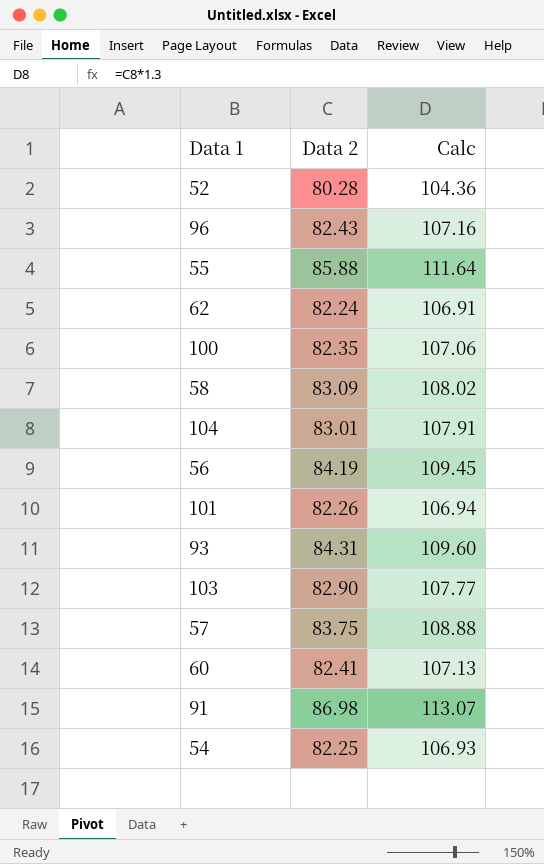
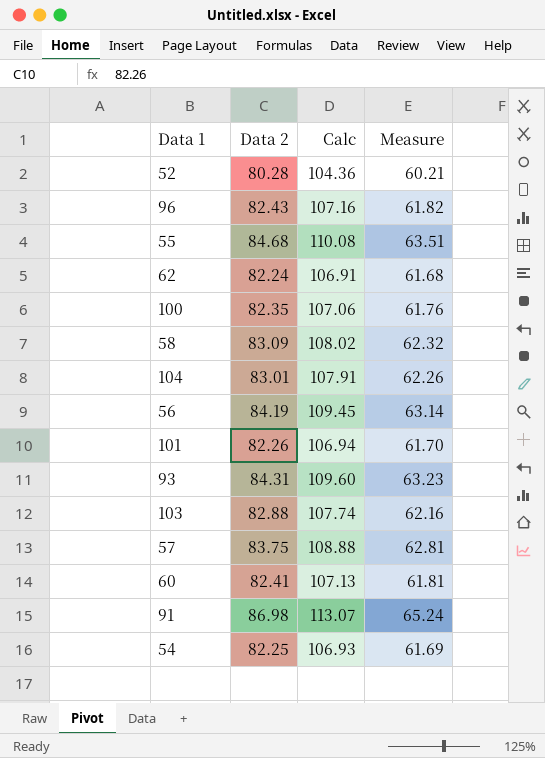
column Measure | formula: none -> [Data 2] * 0.75
55 | Data 2: 85.88 -> 84.68
55 | Calc: 111.64 -> 110.08
103 | Data 2: 82.90 -> 82.88
103 | Calc: 107.77 -> 107.74

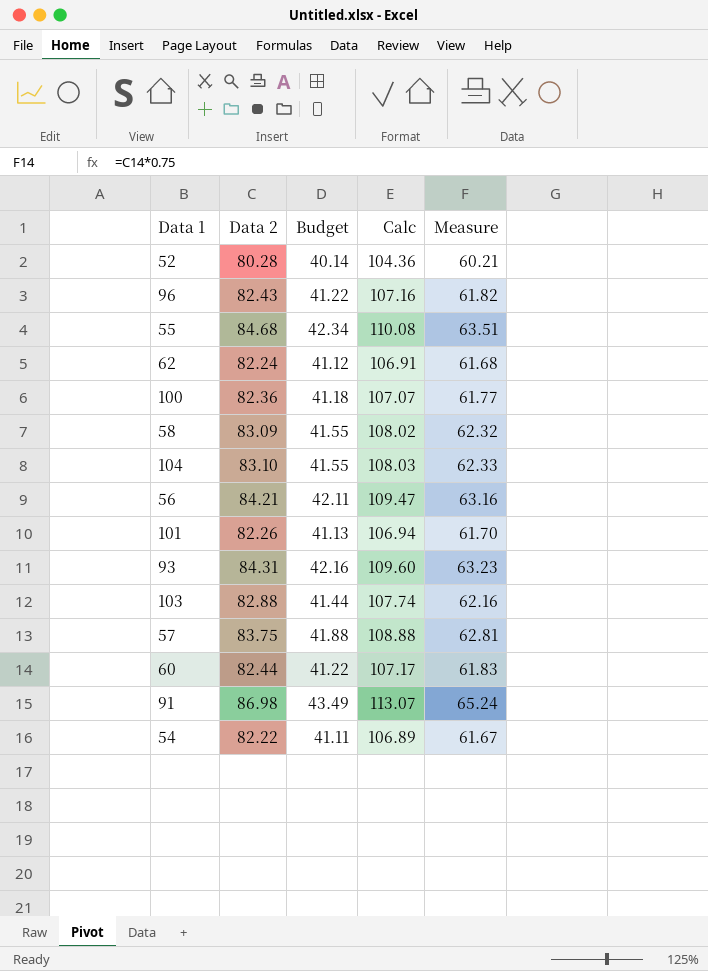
column Budget | formula: none -> [Data 2] * 0.5
100 | Data 2: 82.35 -> 82.36
100 | Calc: 107.06 -> 107.07
100 | Measure: 61.76 -> 61.77
104 | Data 2: 83.01 -> 83.10
104 | Calc: 107.91 -> 108.03
104 | Measure: 62.26 -> 62.33
56 | Data 2: 84.19 -> 84.21
56 | Calc: 109.45 -> 109.47
56 | Measure: 63.14 -> 63.16
60 | Data 2: 82.41 -> 82.44
60 | Calc: 107.13 -> 107.17
60 | Measure: 61.81 -> 61.83
54 | Data 2: 82.25 -> 82.22
54 | Calc: 106.93 -> 106.89
54 | Measure: 61.69 -> 61.67

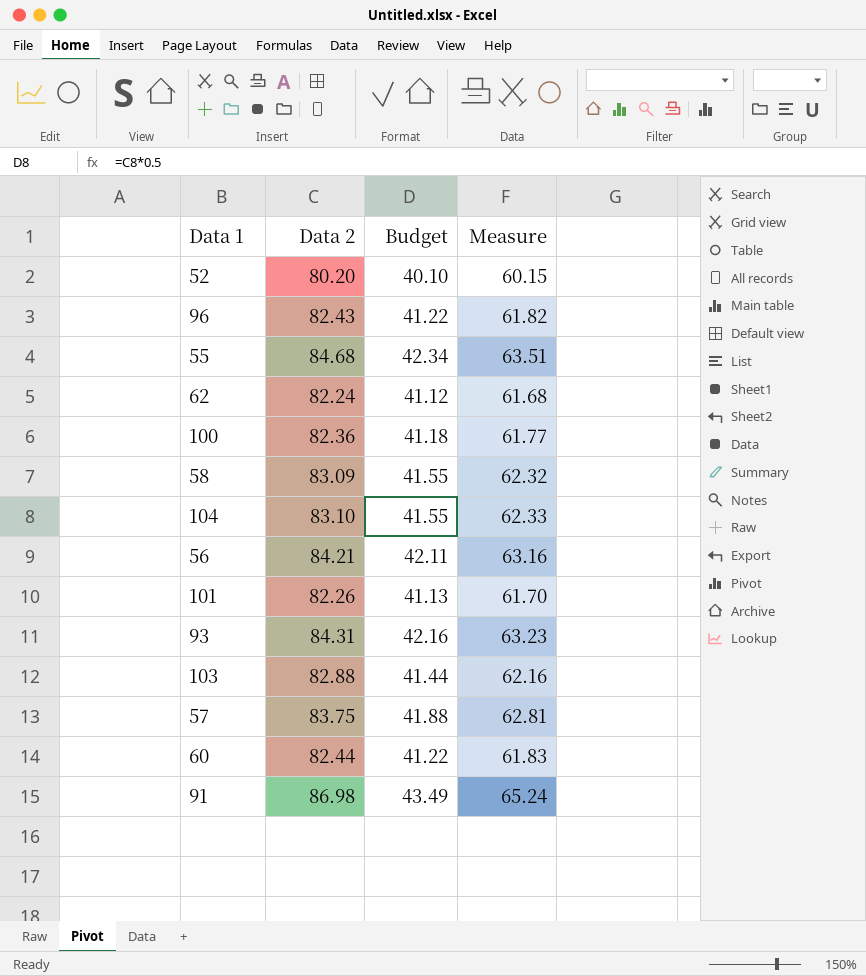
column Calc | formula: [Data 2] * 1.3 -> none
row 54: 82.22 | 41.11 | 106.89 | 61.67 -> none
52 | Data 2: 80.28 -> 80.20
52 | Budget: 40.14 -> 40.10
52 | Measure: 60.21 -> 60.15

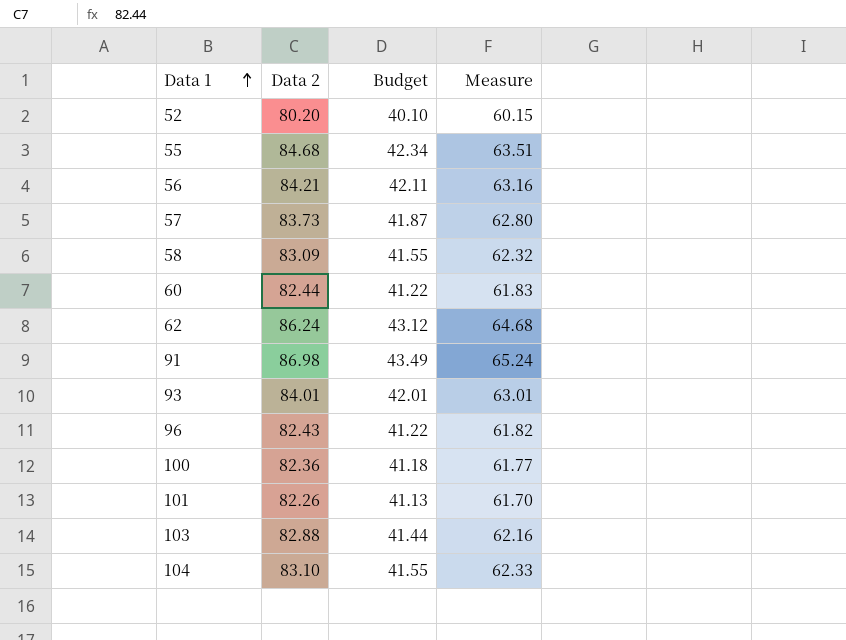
row order: none -> Data 1 ascending
57 | Data 2: 83.75 -> 83.73
57 | Budget: 41.88 -> 41.87
57 | Measure: 62.81 -> 62.80
62 | Data 2: 82.24 -> 86.24
62 | Budget: 41.12 -> 43.12
62 | Measure: 61.68 -> 64.68
93 | Data 2: 84.31 -> 84.01
93 | Budget: 42.16 -> 42.01
93 | Measure: 63.23 -> 63.01

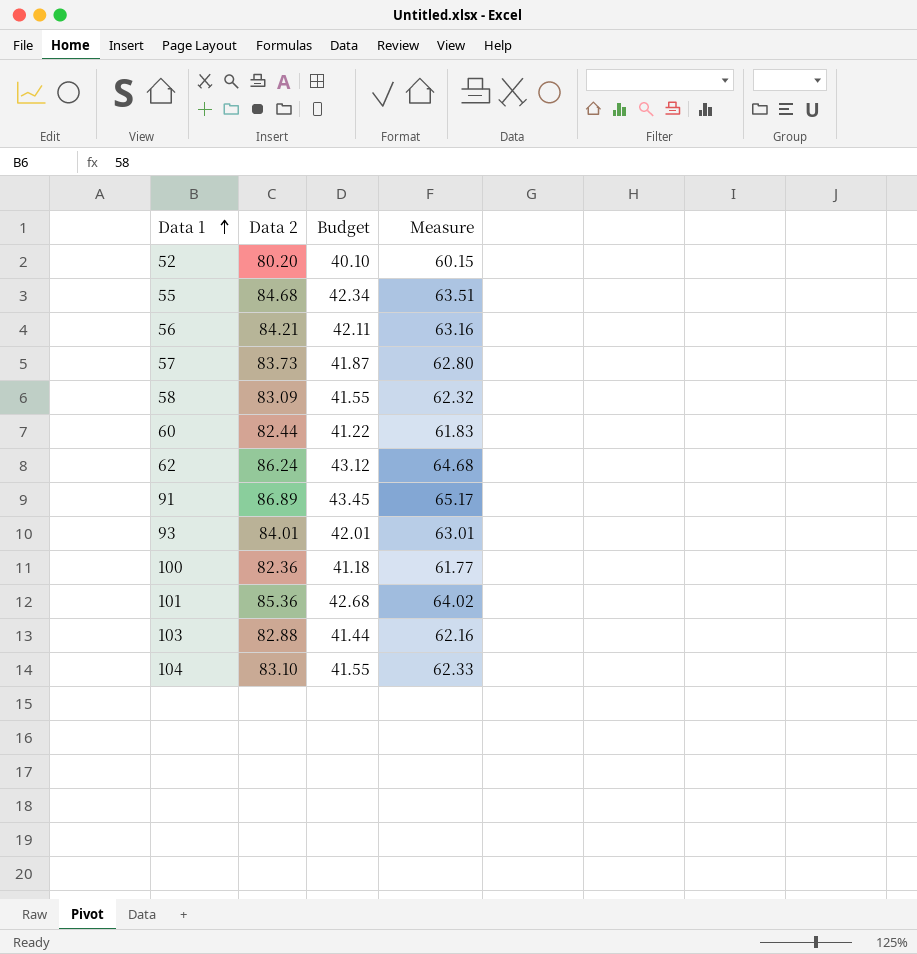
row 96: 82.43 | 41.22 | 61.82 -> none
91 | Data 2: 86.98 -> 86.89
91 | Budget: 43.49 -> 43.45
91 | Measure: 65.24 -> 65.17
101 | Data 2: 82.26 -> 85.36
101 | Budget: 41.13 -> 42.68
101 | Measure: 61.70 -> 64.02

